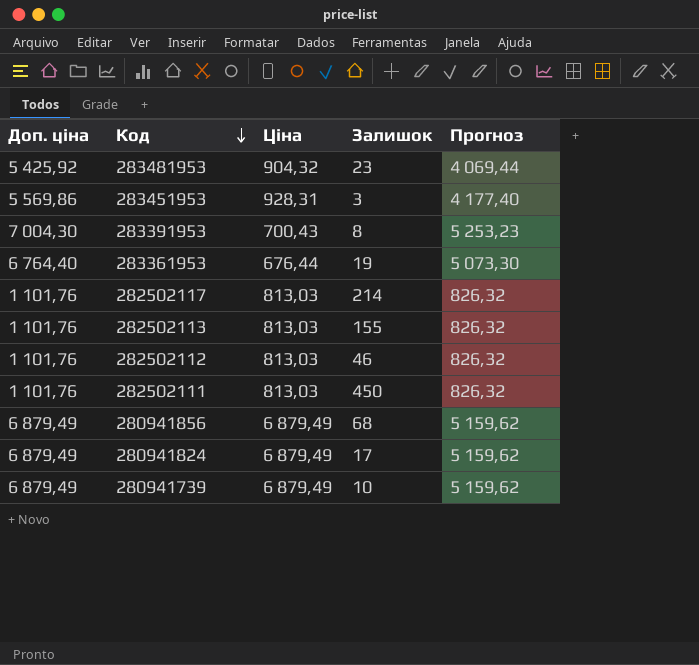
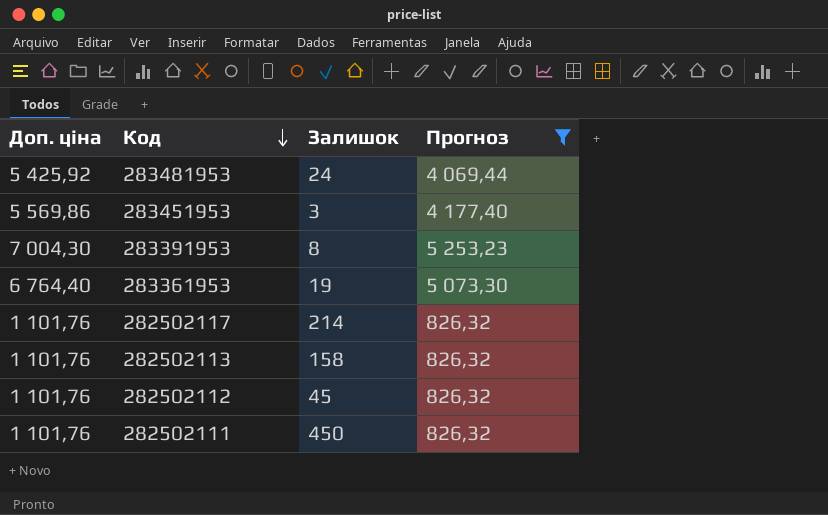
filter: none -> Прогноз != 5 159,62
column Ціна | position: 3 -> none
283481953 | Залишок: 23 -> 24
282502113 | Залишок: 155 -> 158
282502112 | Залишок: 46 -> 45

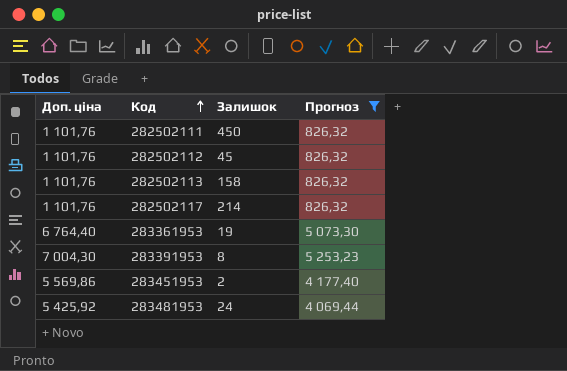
row order: Код descending -> Код ascending
283451953 | Залишок: 3 -> 2

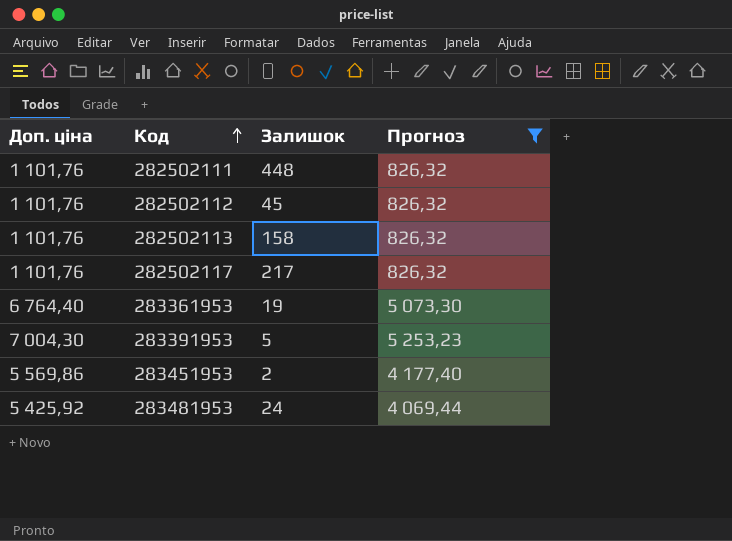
282502111 | Залишок: 450 -> 448
282502117 | Залишок: 214 -> 217
283391953 | Залишок: 8 -> 5

